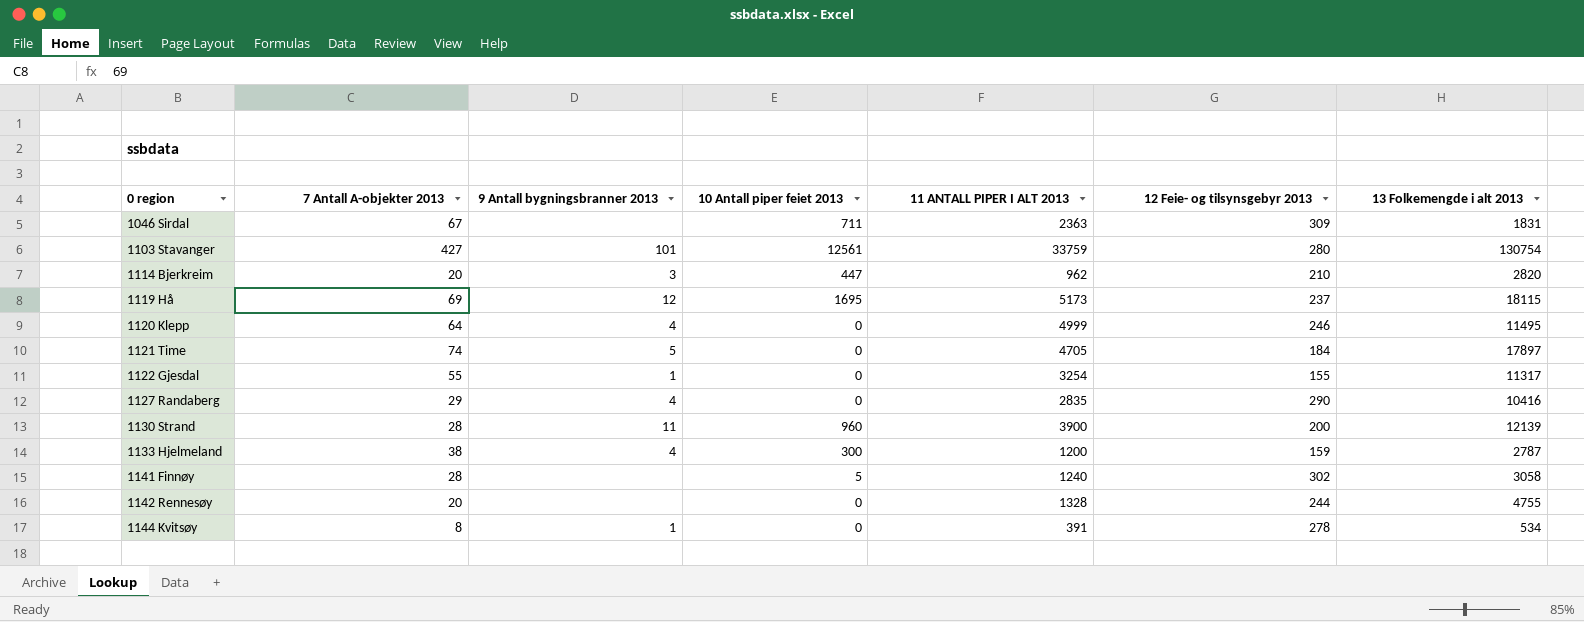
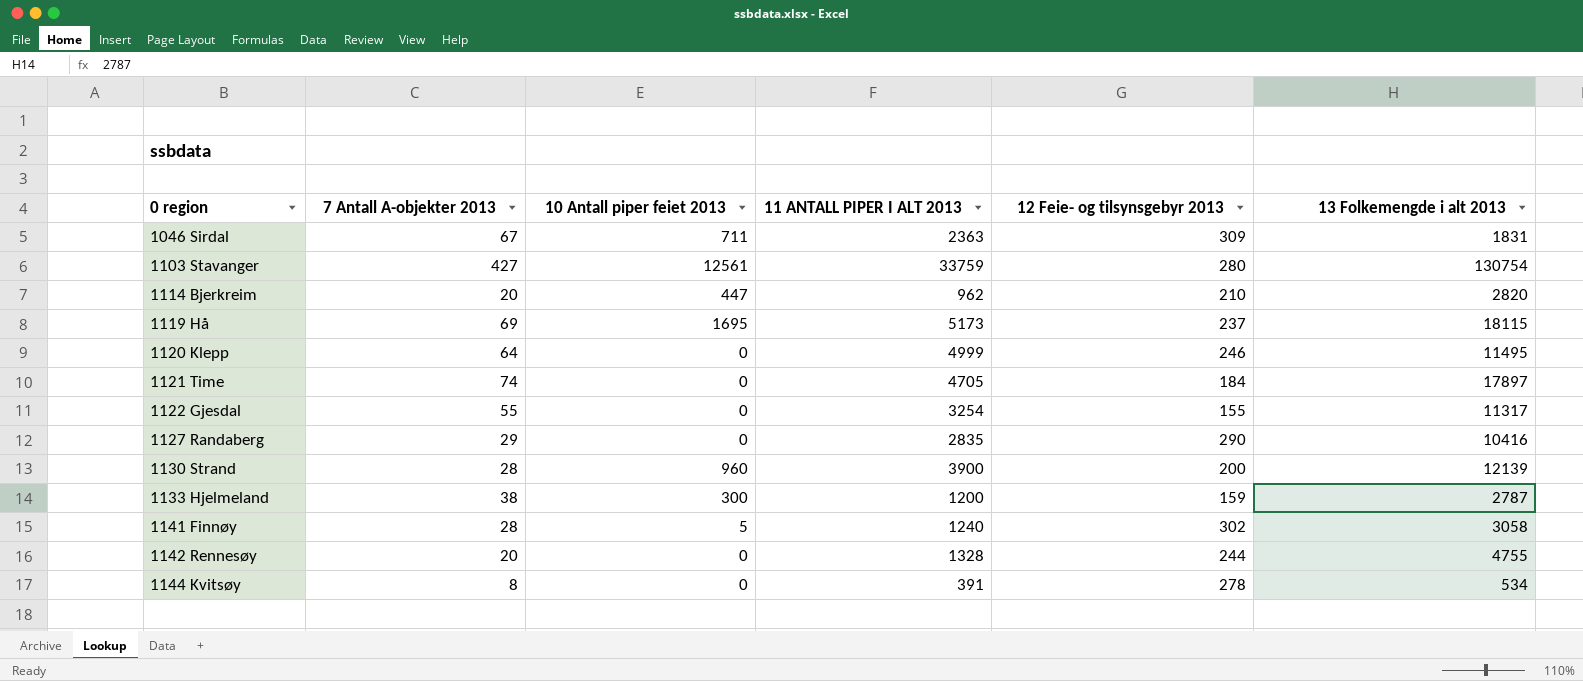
column 9 Antall bygningsbranner 2013 | position: 3 -> none

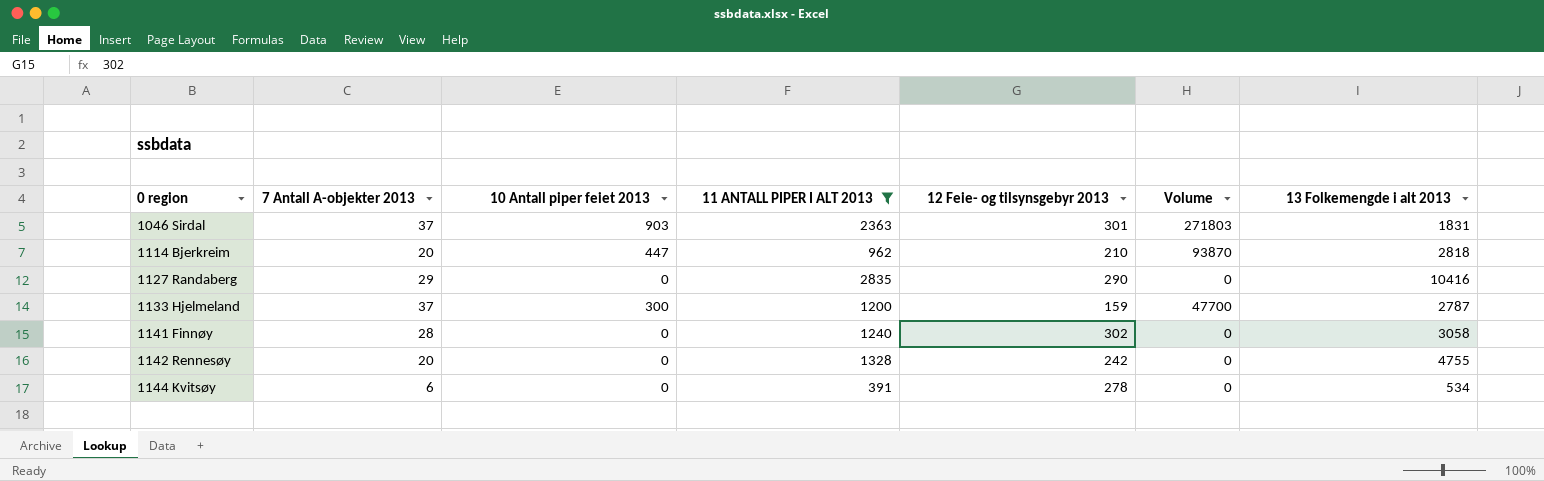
filter: none -> 11 ANTALL PIPER I ALT 2013 <= 2835
column Volume | formula: none -> [10 Antall piper feiet 2013] * [12 Feie- og tilsynsgebyr 2013]
1046 Sirdal | 7 Antall A-objekter 2013: 67 -> 37
1046 Sirdal | 10 Antall piper feiet 2013: 711 -> 903
1046 Sirdal | 12 Feie- og tilsynsgebyr 2013: 309 -> 301
1114 Bjerkreim | 13 Folkemengde i alt 2013: 2820 -> 2818
1133 Hjelmeland | 7 Antall A-objekter 2013: 38 -> 37
1141 Finnøy | 10 Antall piper feiet 2013: 5 -> 0
1142 Rennesøy | 12 Feie- og tilsynsgebyr 2013: 244 -> 242
1144 Kvitsøy | 7 Antall A-objekter 2013: 8 -> 6

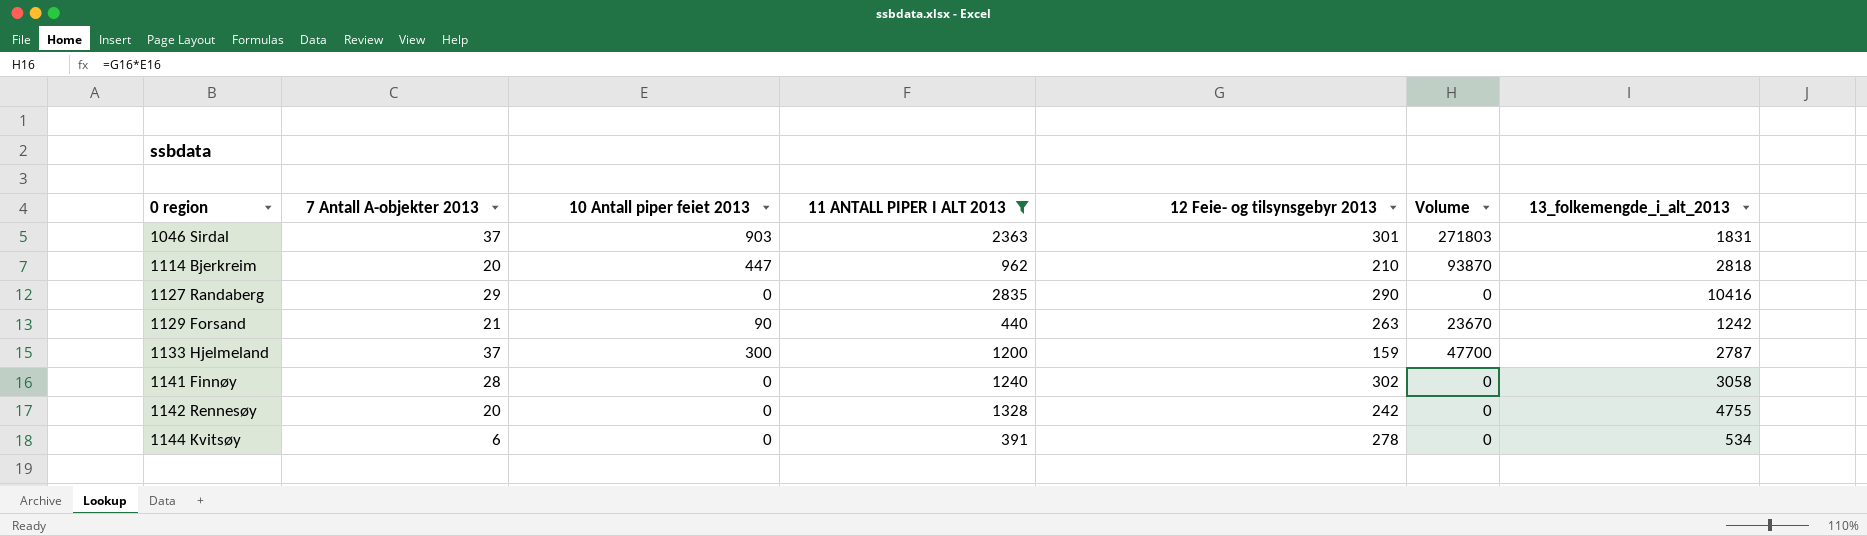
column name: 13 Folkemengde i alt 2013 -> 13_folkemengde_i_alt_2013
row 1129 Forsand: none -> 21 | 90 | 440 | 263 | 23670 | 1242

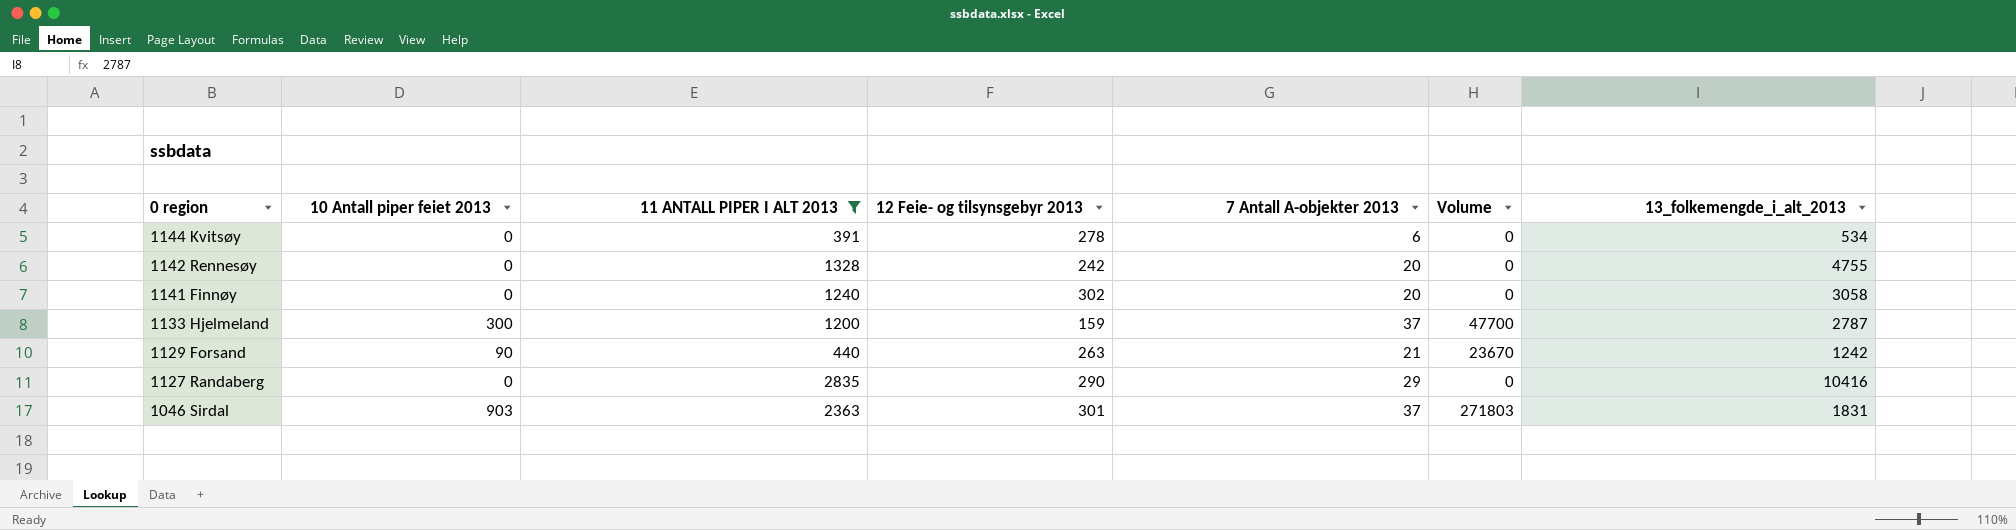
row order: 0 region ascending -> 0 region descending
column 7 Antall A-objekter 2013 | position: 2 -> 5
row 1114 Bjerkreim: 20 | 447 | 962 | 210 | 93870 | 2818 -> none
1141 Finnøy | 7 Antall A-objekter 2013: 28 -> 20

